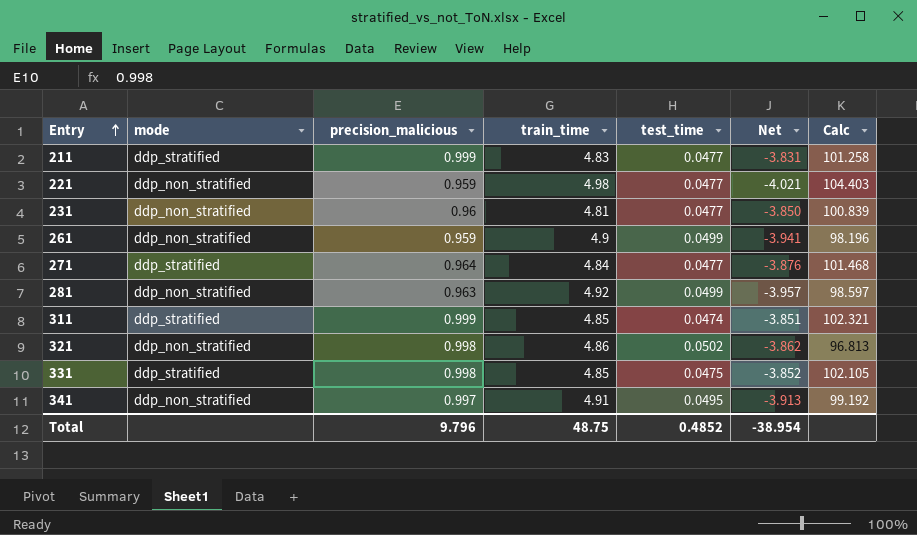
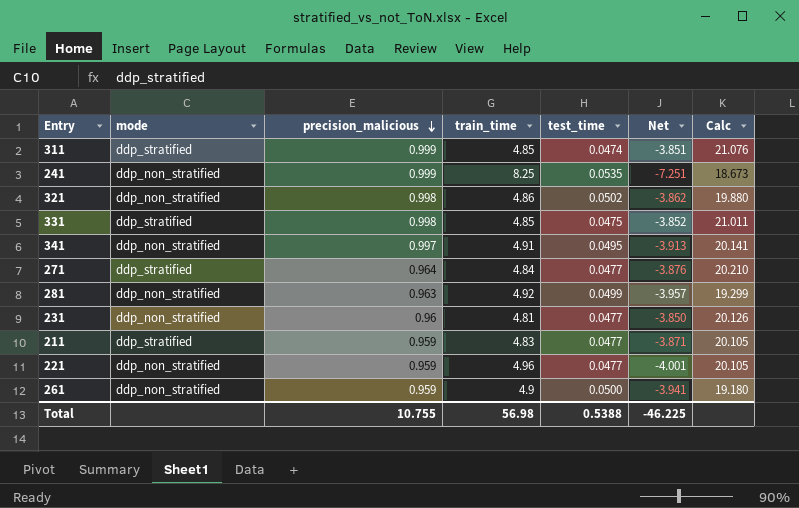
row order: Entry ascending -> precision_malicious descending
column Calc | formula: [train_time] / [test_time] -> [precision_malicious] / [test_time]
row 241: none -> ddp_non_stratified | 0.999 | 8.25 | 0.0535 | -7.251 | 18.673
211 | precision_malicious: 0.999 -> 0.959
211 | Net: -3.831 -> -3.871
221 | train_time: 4.98 -> 4.96
221 | Net: -4.021 -> -4.001
261 | test_time: 0.0499 -> 0.0500
Total | precision_malicious: 9.796 -> 10.755
Total | train_time: 48.75 -> 56.98
Total | test_time: 0.4852 -> 0.5388
Total | Net: -38.954 -> -46.225

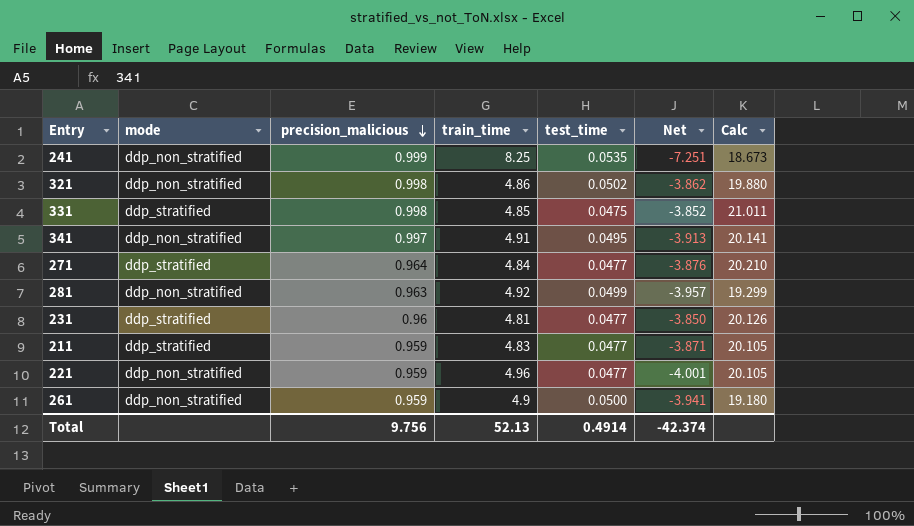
row 311: ddp_stratified | 0.999 | 4.85 | 0.0474 | -3.851 | 21.076 -> none
231 | mode: ddp_non_stratified -> ddp_stratified
Total | precision_malicious: 10.755 -> 9.756
Total | train_time: 56.98 -> 52.13
Total | test_time: 0.5388 -> 0.4914
Total | Net: -46.225 -> -42.374

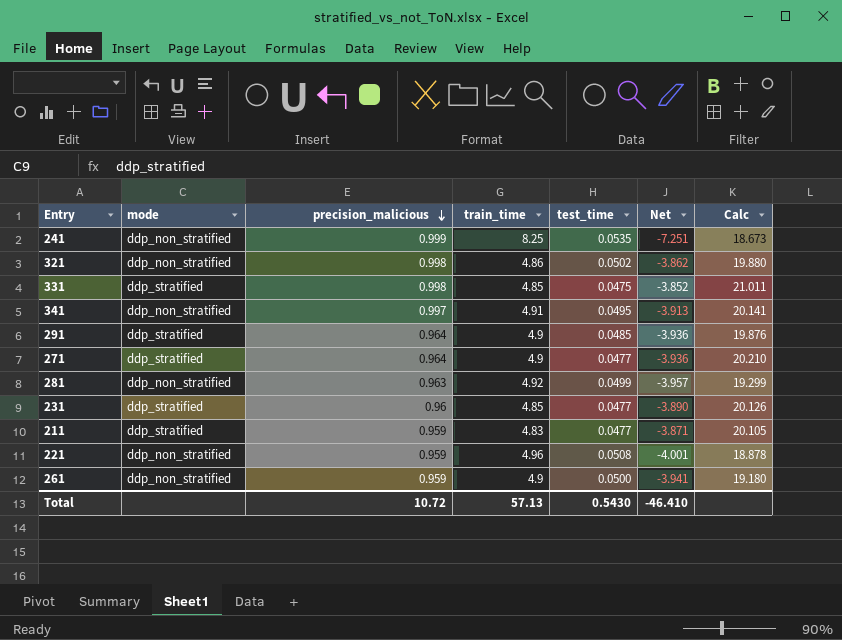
row 291: none -> ddp_stratified | 0.964 | 4.9 | 0.0485 | -3.936 | 19.876
271 | train_time: 4.84 -> 4.9
271 | Net: -3.876 -> -3.936
231 | train_time: 4.81 -> 4.85
231 | Net: -3.850 -> -3.890
221 | test_time: 0.0477 -> 0.0508
221 | Calc: 20.105 -> 18.878
Total | precision_malicious: 9.756 -> 10.72
Total | train_time: 52.13 -> 57.13
Total | test_time: 0.4914 -> 0.5430
Total | Net: -42.374 -> -46.410

